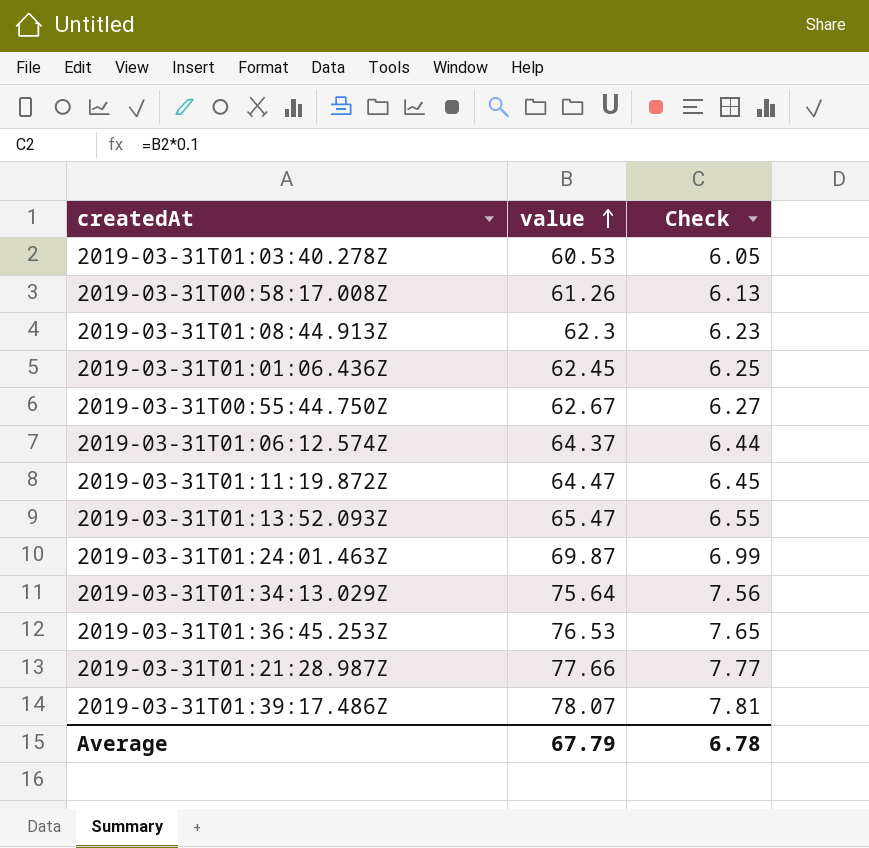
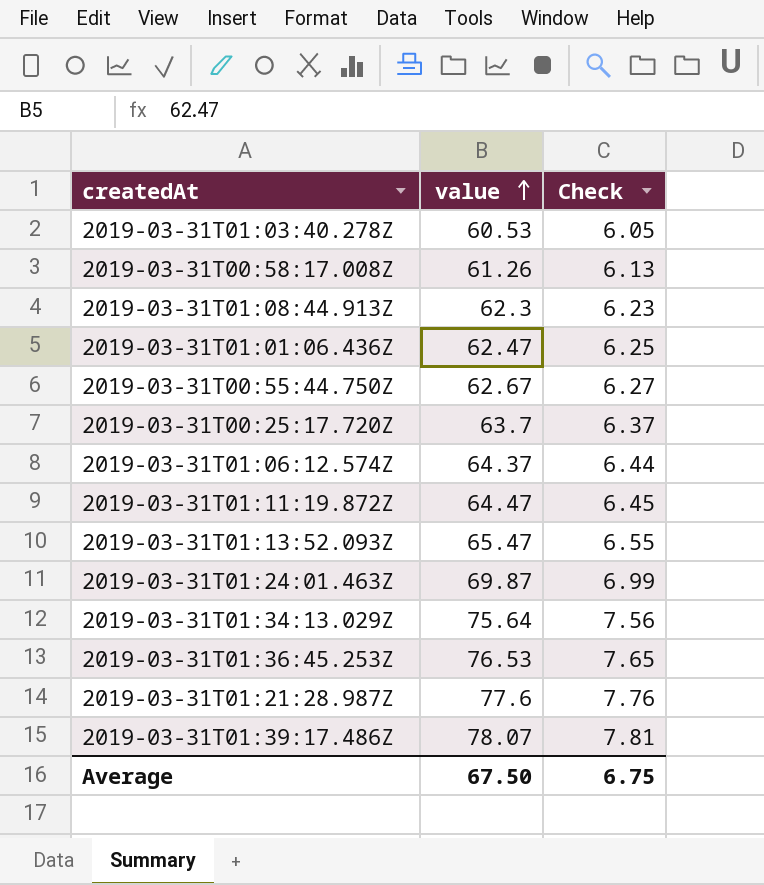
2019-03-31T01:01:06.436Z | value: 62.45 -> 62.47
row 2019-03-31T00:25:17.720Z: none -> 63.7 | 6.37
2019-03-31T01:21:28.987Z | value: 77.66 -> 77.6
2019-03-31T01:21:28.987Z | Check: 7.77 -> 7.76
Average | value: 67.79 -> 67.50
Average | Check: 6.78 -> 6.75

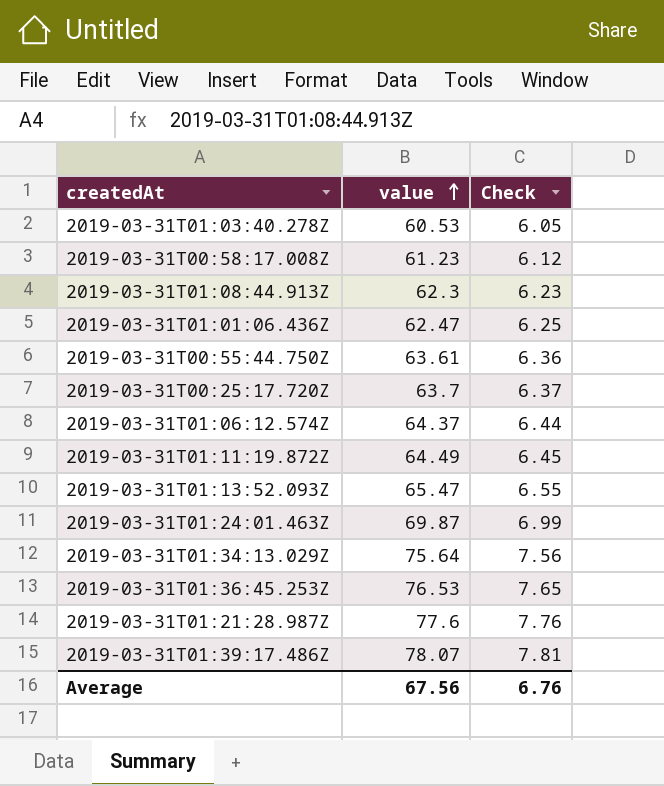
2019-03-31T00:58:17.008Z | value: 61.26 -> 61.23
2019-03-31T00:58:17.008Z | Check: 6.13 -> 6.12
2019-03-31T00:55:44.750Z | value: 62.67 -> 63.61
2019-03-31T00:55:44.750Z | Check: 6.27 -> 6.36
2019-03-31T01:11:19.872Z | value: 64.47 -> 64.49
Average | value: 67.50 -> 67.56
Average | Check: 6.75 -> 6.76

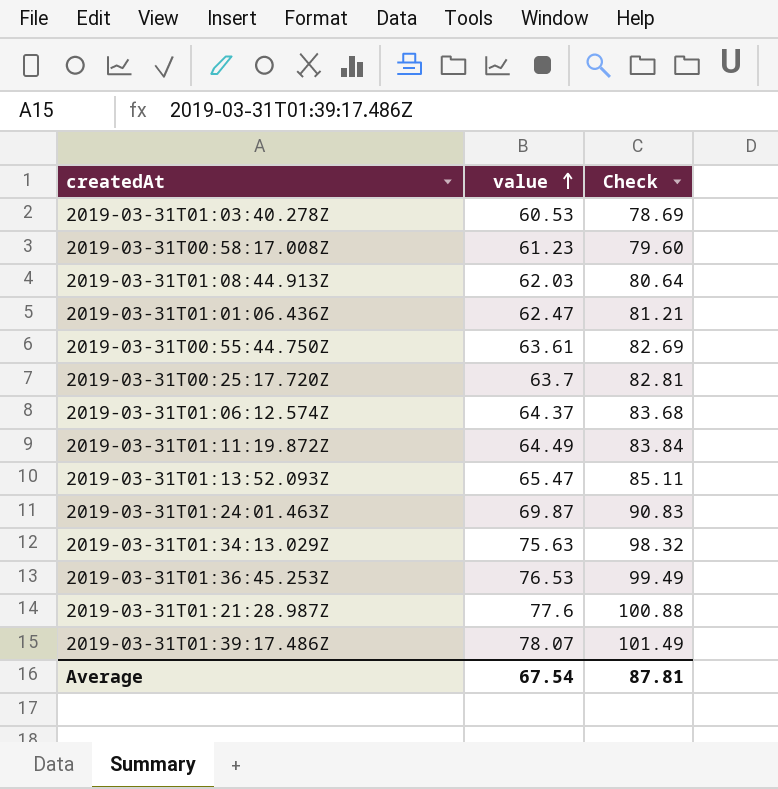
column Check | formula: [value] * 0.1 -> [value] * 1.3
2019-03-31T01:08:44.913Z | value: 62.3 -> 62.03
2019-03-31T01:34:13.029Z | value: 75.64 -> 75.63
Average | value: 67.56 -> 67.54
Average | Check: 6.76 -> 87.81

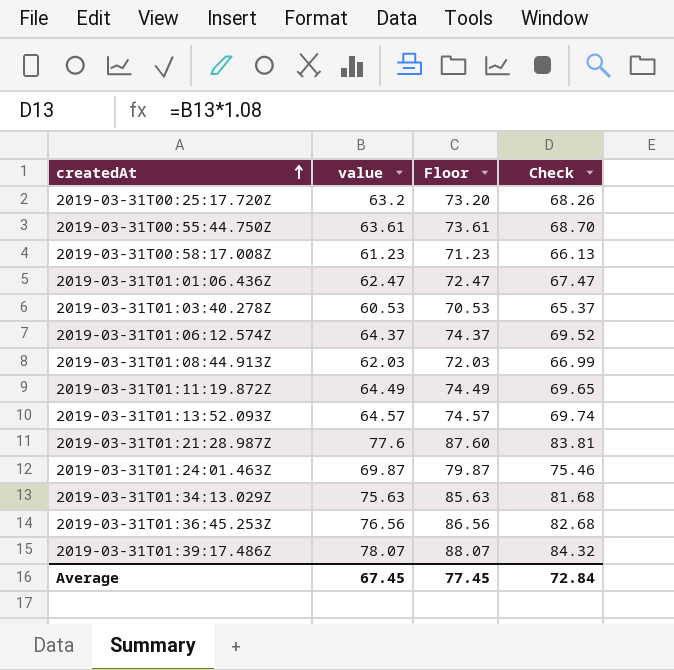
row order: value ascending -> createdAt ascending
column Floor | formula: none -> [value] + 10
column Check | formula: [value] * 1.3 -> [value] * 1.08
2019-03-31T00:25:17.720Z | value: 63.7 -> 63.2
2019-03-31T01:13:52.093Z | value: 65.47 -> 64.57
2019-03-31T01:36:45.253Z | value: 76.53 -> 76.56
Average | value: 67.54 -> 67.45
Average | Check: 87.81 -> 72.84

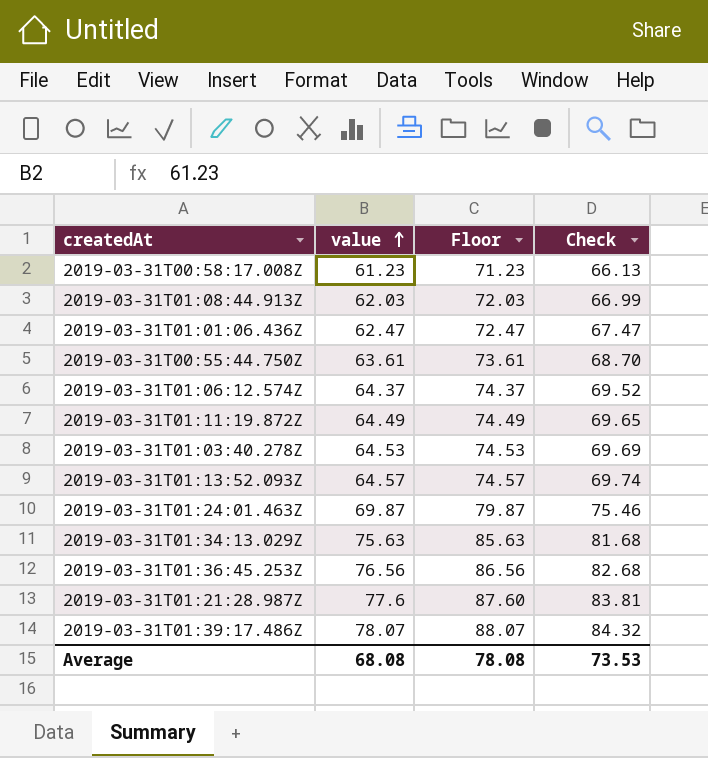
row order: createdAt ascending -> value ascending
row 2019-03-31T00:25:17.720Z: 63.2 | 73.20 | 68.26 -> none
2019-03-31T01:03:40.278Z | value: 60.53 -> 64.53
2019-03-31T01:03:40.278Z | Floor: 70.53 -> 74.53
2019-03-31T01:03:40.278Z | Check: 65.37 -> 69.69
Average | value: 67.45 -> 68.08
Average | Floor: 77.45 -> 78.08
Average | Check: 72.84 -> 73.53

